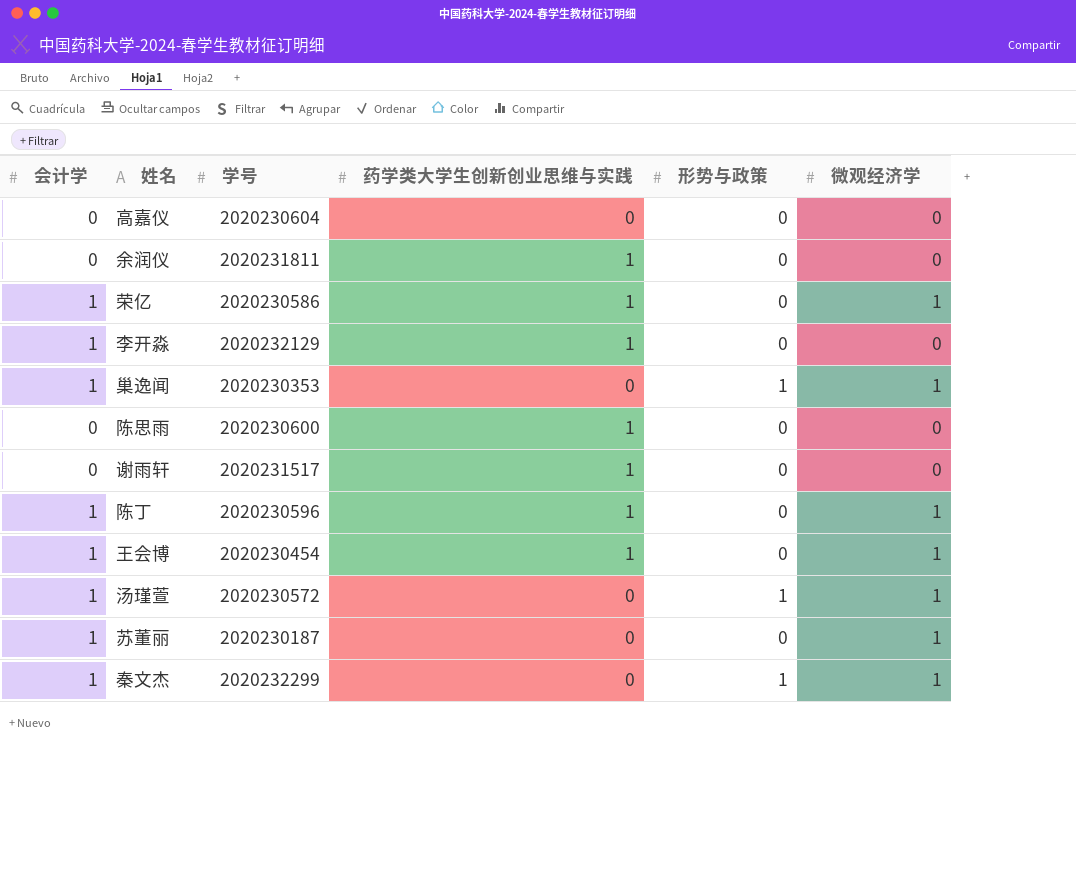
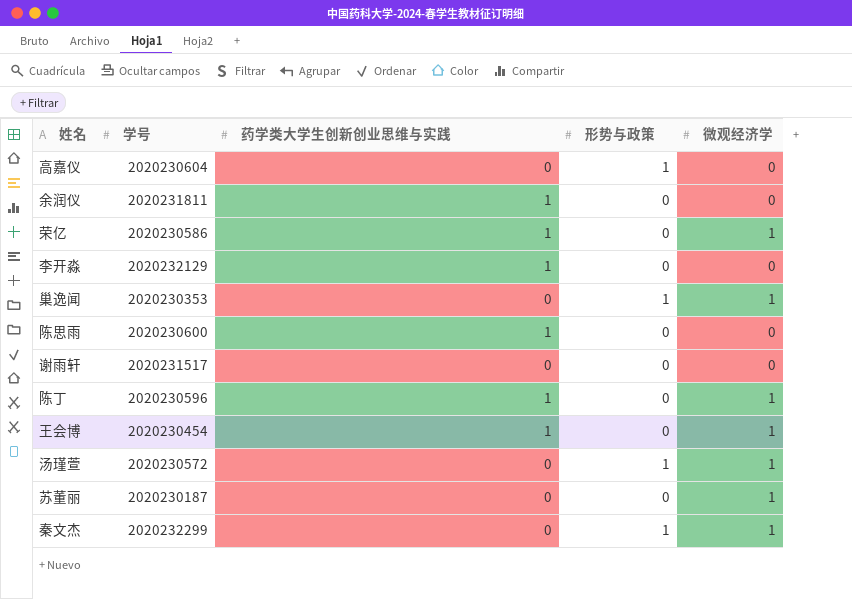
column 会计学 | position: 1 -> none
高嘉仪 | 形势与政策: 0 -> 1
谢雨轩 | 药学类大学生创新创业思维与实践: 1 -> 0

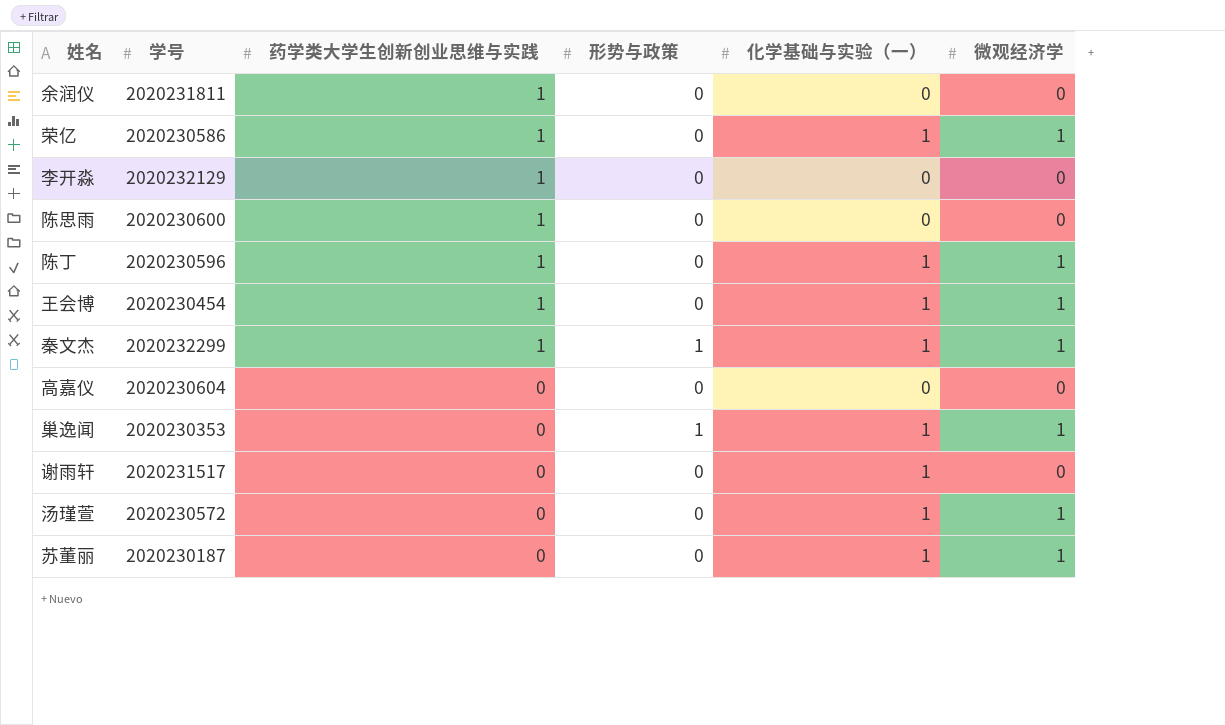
row order: none -> 药学类大学生创新创业思维与实践 descending
column 化学基础与实验（一） | position: none -> 5
秦文杰 | 药学类大学生创新创业思维与实践: 0 -> 1
高嘉仪 | 形势与政策: 1 -> 0
汤瑾萱 | 形势与政策: 1 -> 0

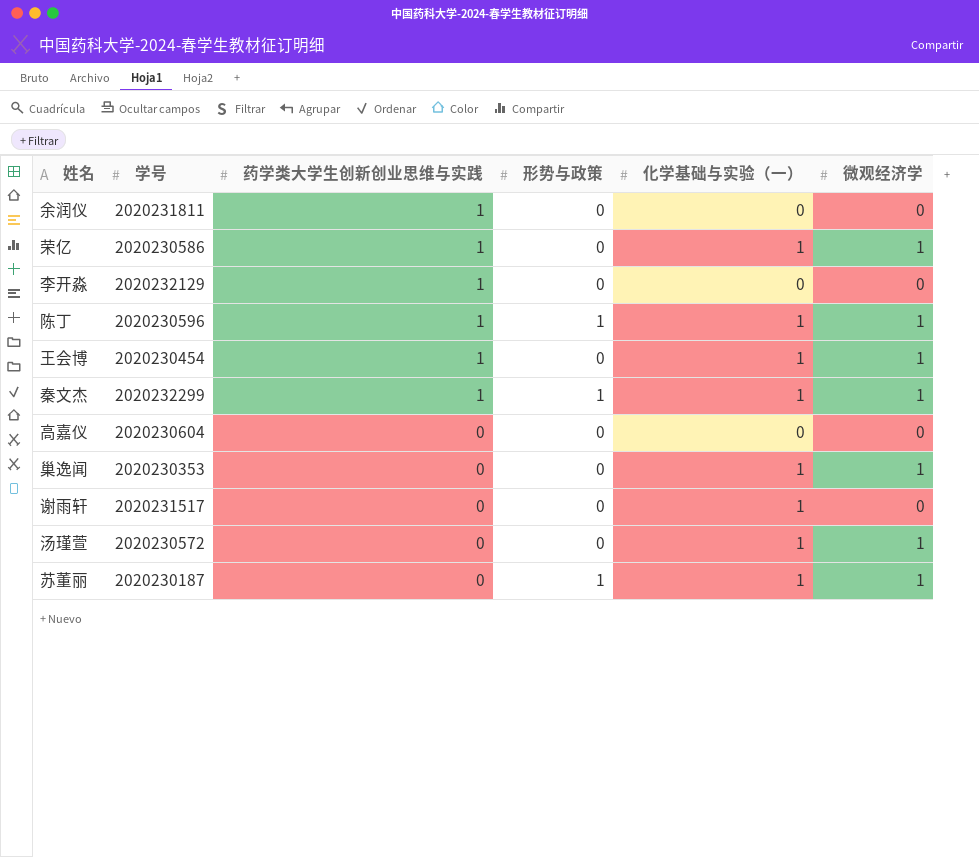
row 陈思雨: 2020230600 | 1 | 0 | 0 | 0 -> none
陈丁 | 形势与政策: 0 -> 1
巢逸闻 | 形势与政策: 1 -> 0
苏董丽 | 形势与政策: 0 -> 1

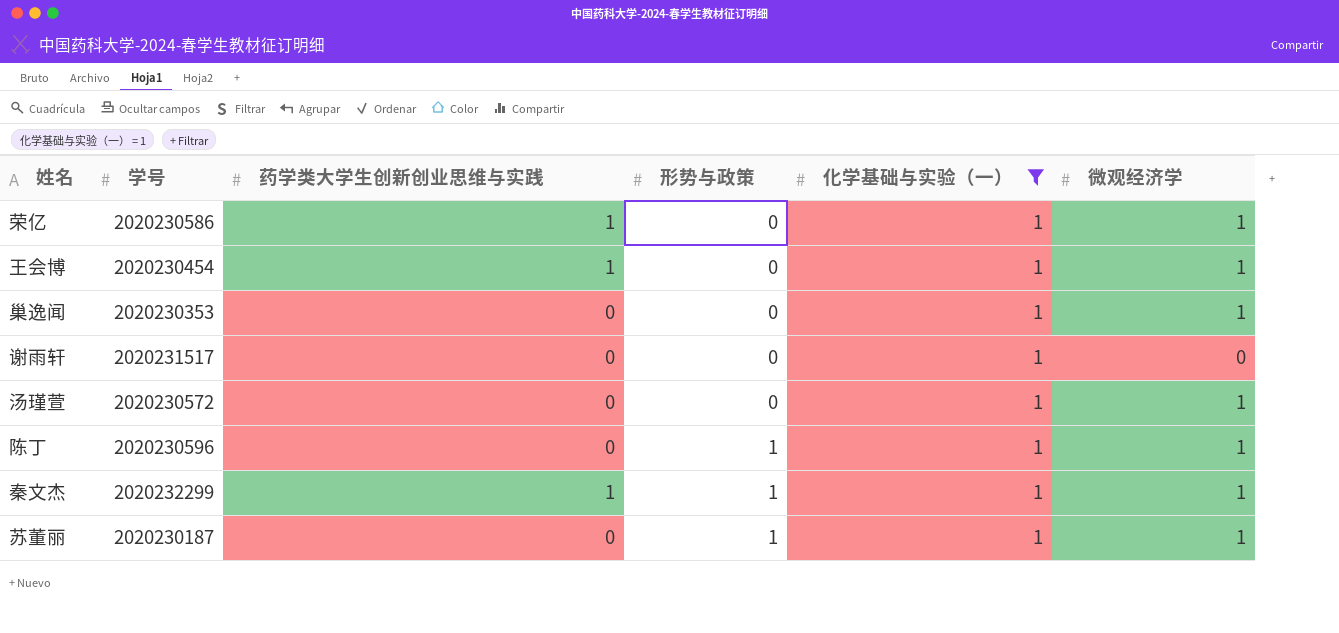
filter: none -> 化学基础与实验（一） = 1
row order: 药学类大学生创新创业思维与实践 descending -> 形势与政策 ascending
陈丁 | 药学类大学生创新创业思维与实践: 1 -> 0

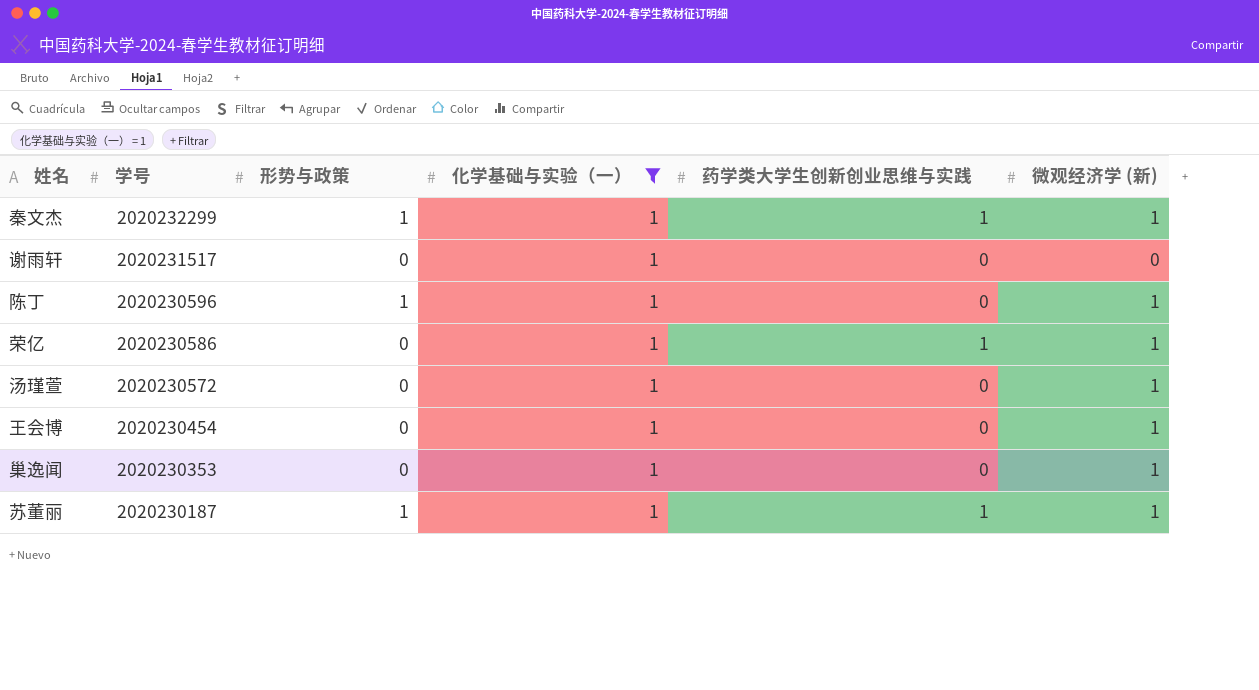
row order: 形势与政策 ascending -> 学号 descending
column 药学类大学生创新创业思维与实践 | position: 3 -> 5
column name: 微观经济学 -> 微观经济学 (新)
王会博 | 药学类大学生创新创业思维与实践: 1 -> 0
苏董丽 | 药学类大学生创新创业思维与实践: 0 -> 1

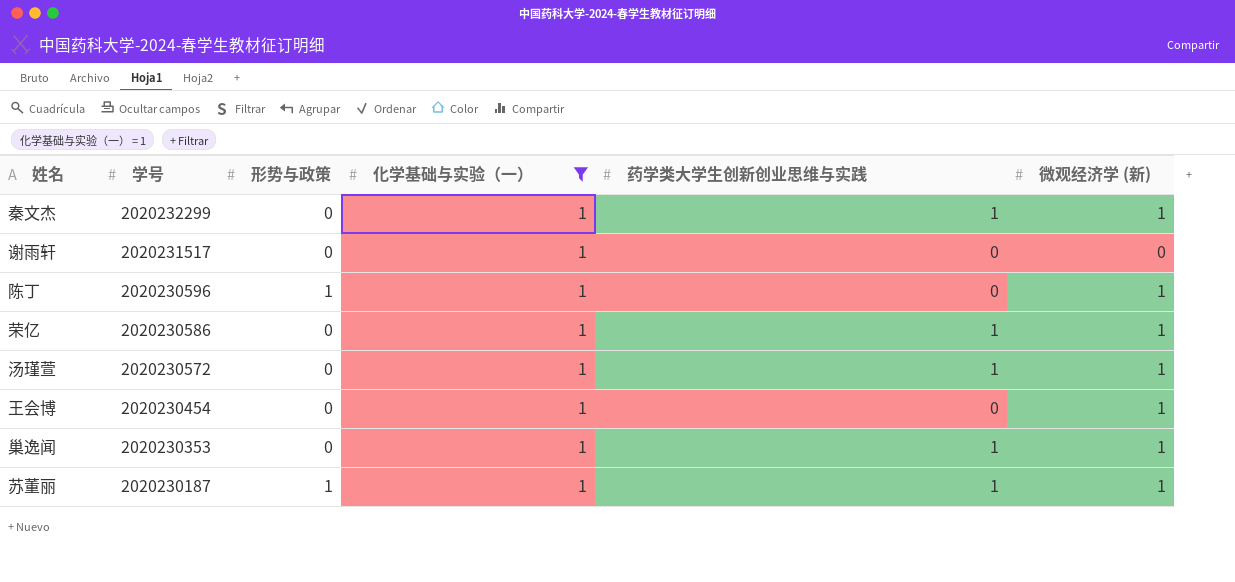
秦文杰 | 形势与政策: 1 -> 0
汤瑾萱 | 药学类大学生创新创业思维与实践: 0 -> 1
巢逸闻 | 药学类大学生创新创业思维与实践: 0 -> 1

